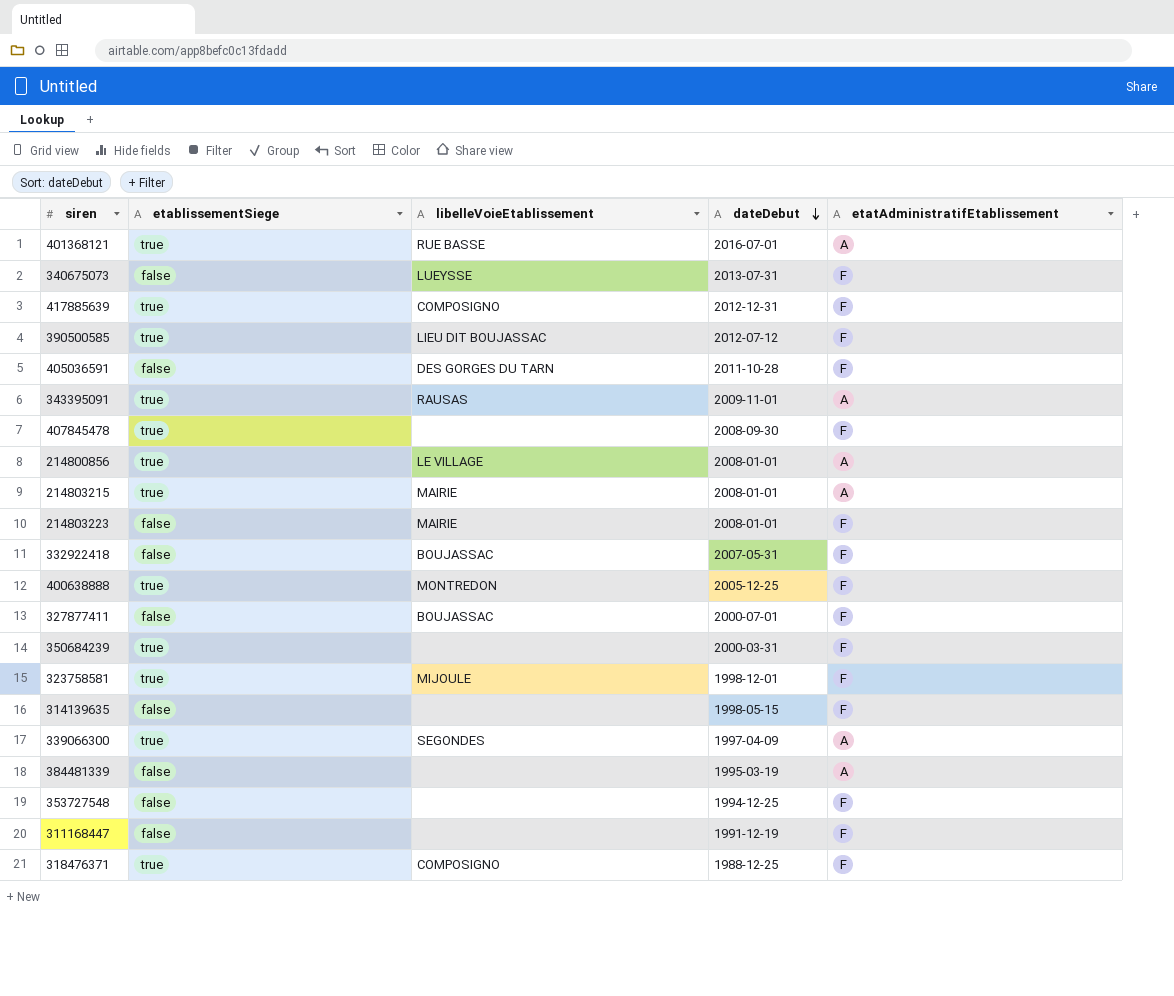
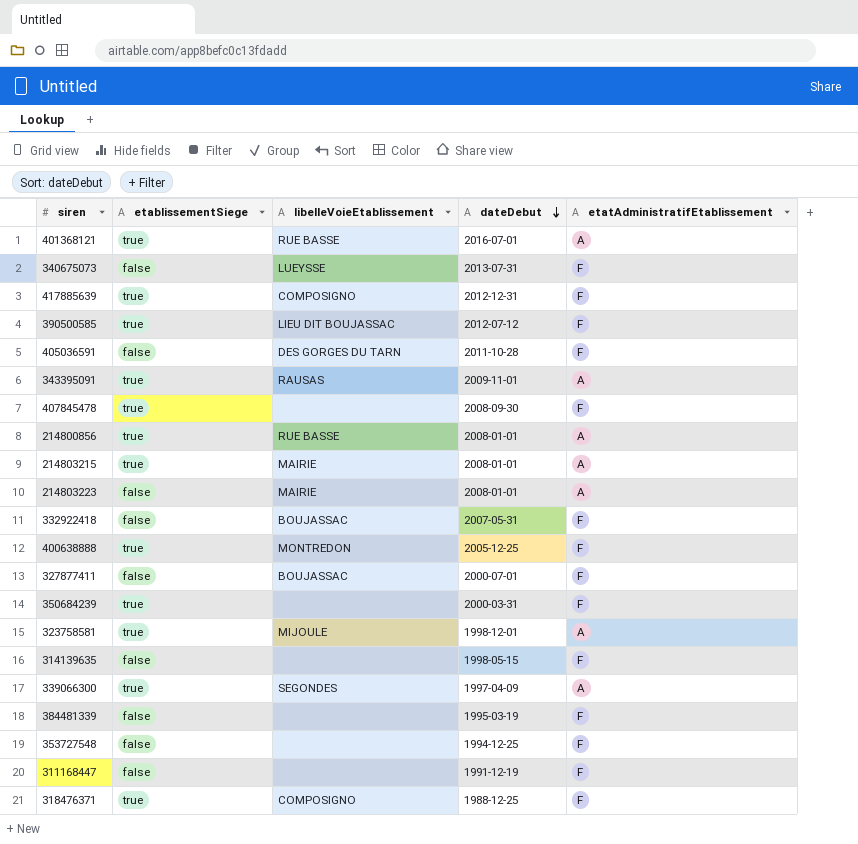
214800856 | libelleVoieEtablissement: LE VILLAGE -> RUE BASSE
214803223 | etatAdministratifEtablissement: F -> A
323758581 | etatAdministratifEtablissement: F -> A
384481339 | etatAdministratifEtablissement: A -> F

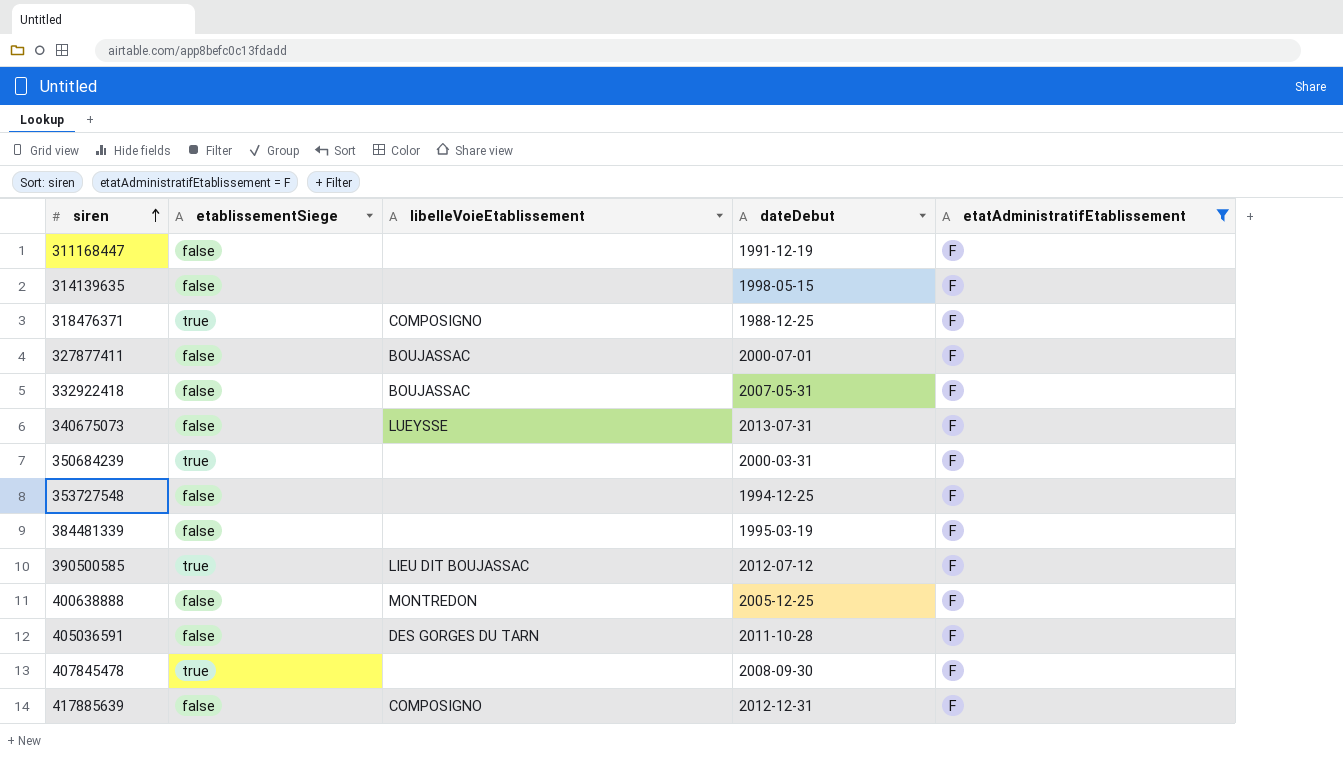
filter: none -> etatAdministratifEtablissement = F
row order: dateDebut descending -> siren ascending
400638888 | etablissementSiege: true -> false
417885639 | etablissementSiege: true -> false

